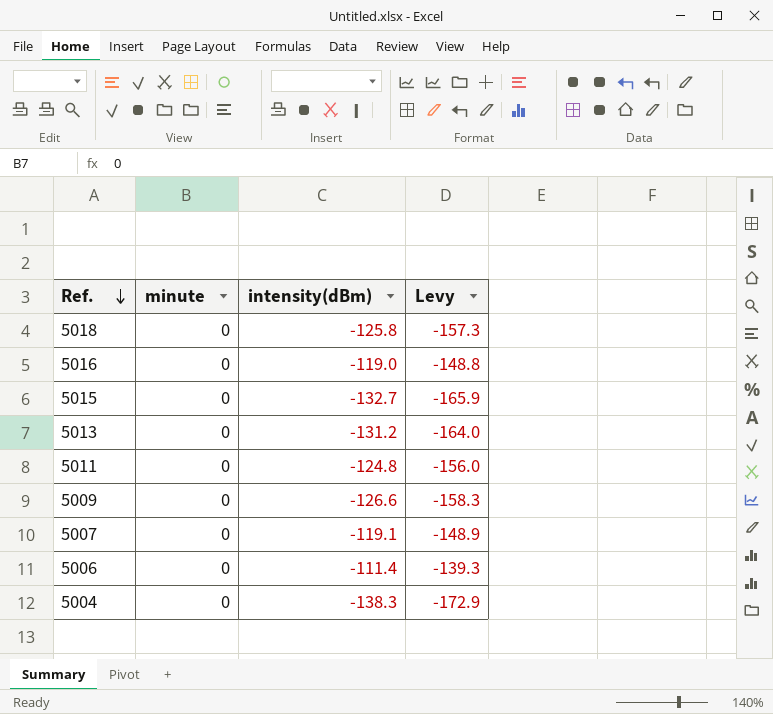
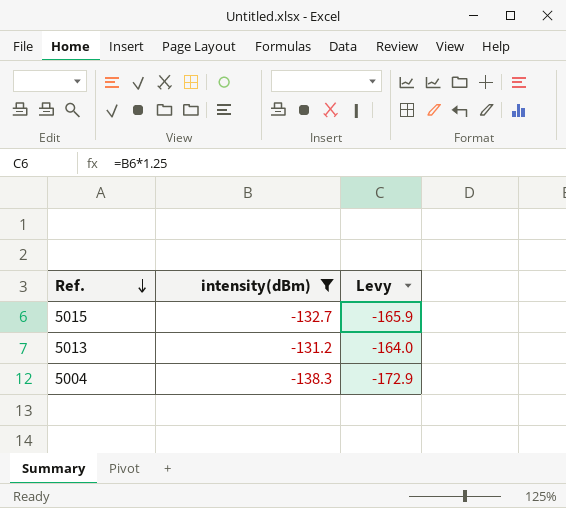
filter: none -> intensity(dBm) <= -131.2
column minute | position: 2 -> none

